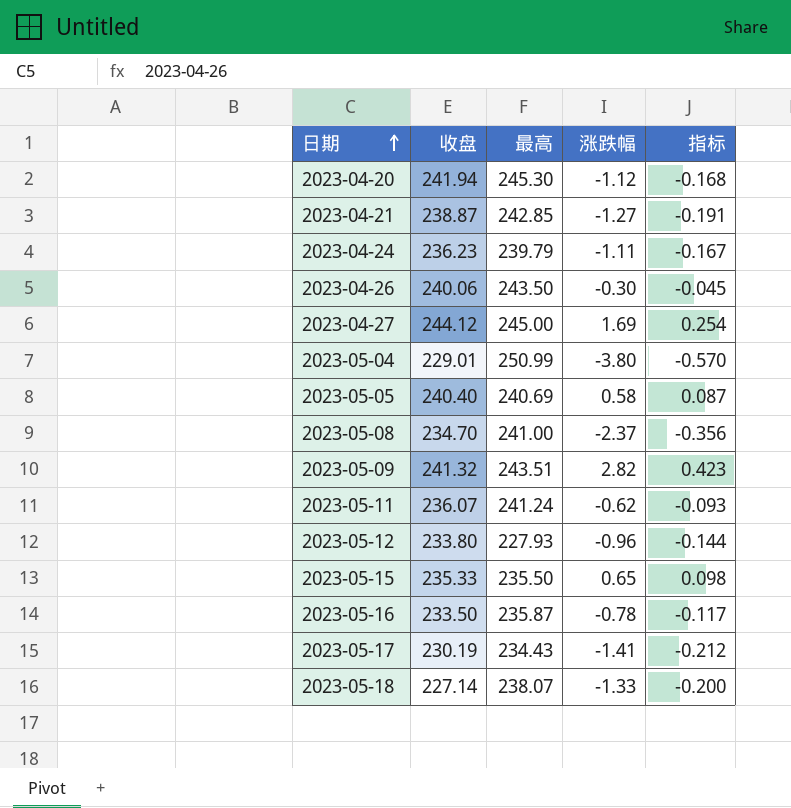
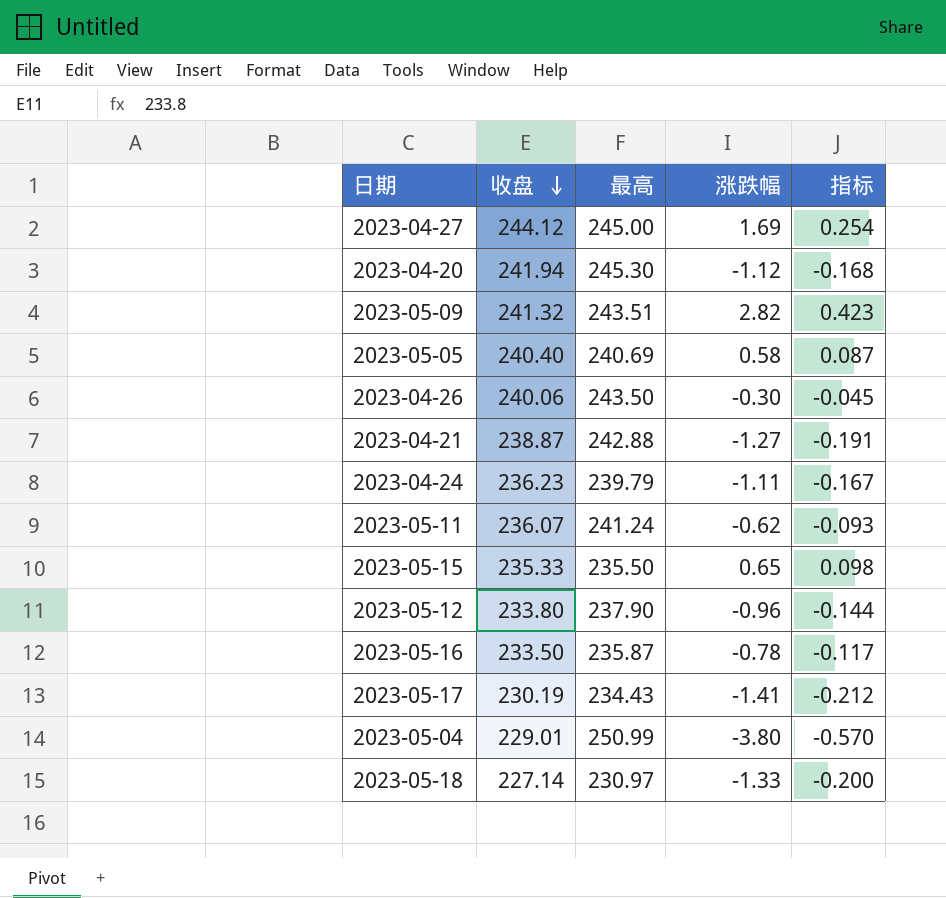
row order: 日期 ascending -> 收盘 descending
row 2023-05-08: 234.70 | 241.00 | -2.37 | -0.356 -> none
2023-04-21 | 最高: 242.85 -> 242.88
2023-05-12 | 最高: 227.93 -> 237.90
2023-05-18 | 最高: 238.07 -> 230.97

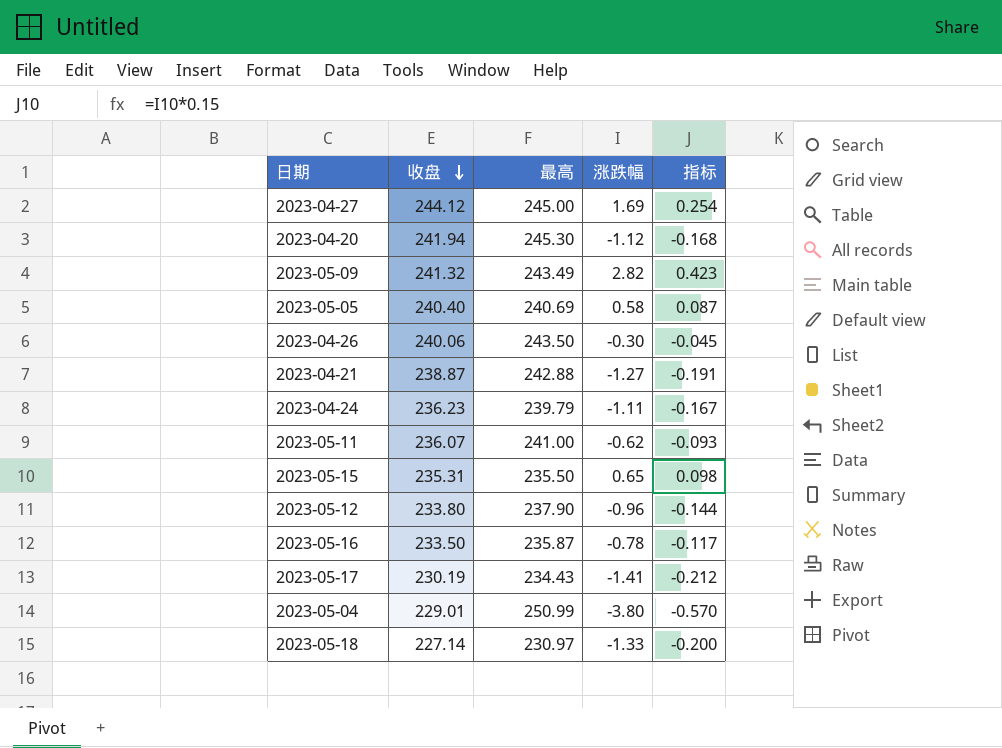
2023-05-09 | 最高: 243.51 -> 243.49
2023-05-11 | 最高: 241.24 -> 241.00
2023-05-15 | 收盘: 235.33 -> 235.31

